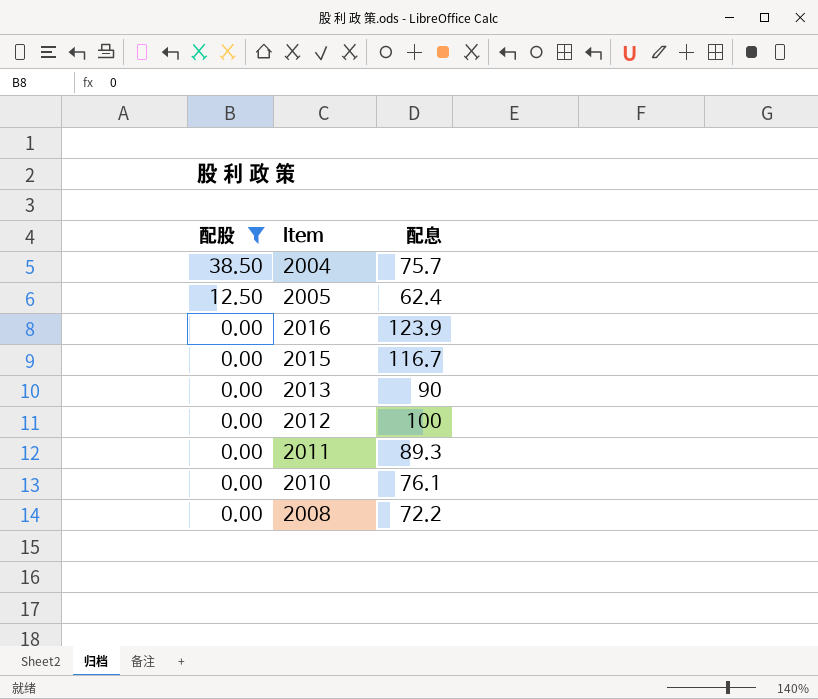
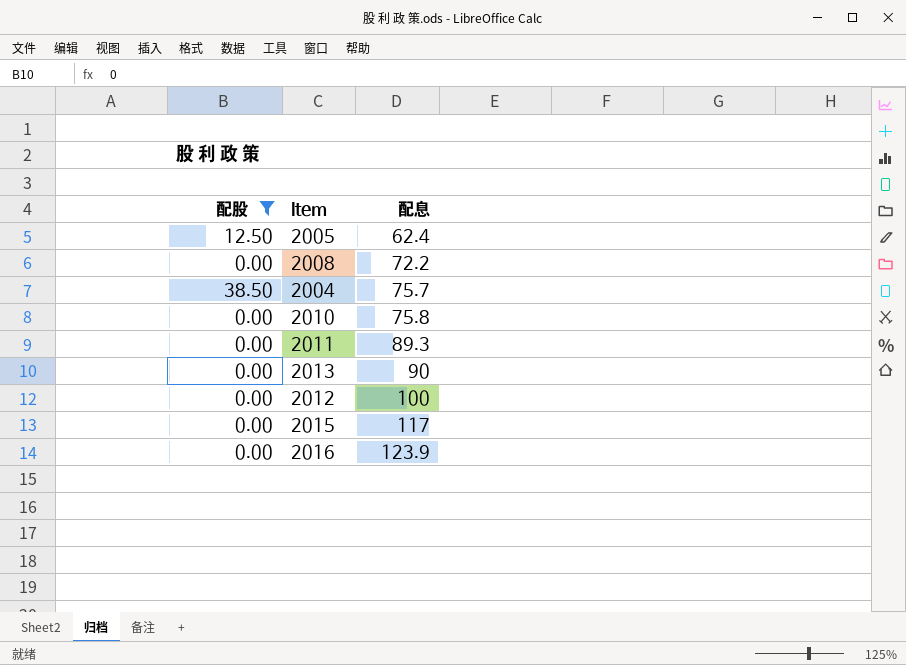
row order: 配股 descending -> 配息 ascending
2010 | 配息: 76.1 -> 75.8
2015 | 配息: 116.7 -> 117

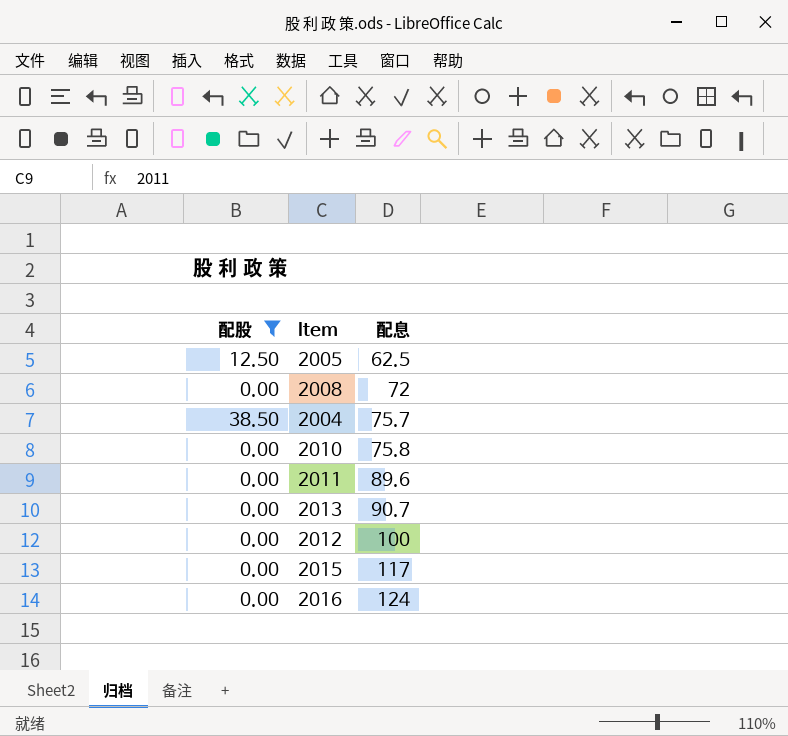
2005 | 配息: 62.4 -> 62.5
2008 | 配息: 72.2 -> 72
2011 | 配息: 89.3 -> 89.6
2013 | 配息: 90 -> 90.7
2016 | 配息: 123.9 -> 124

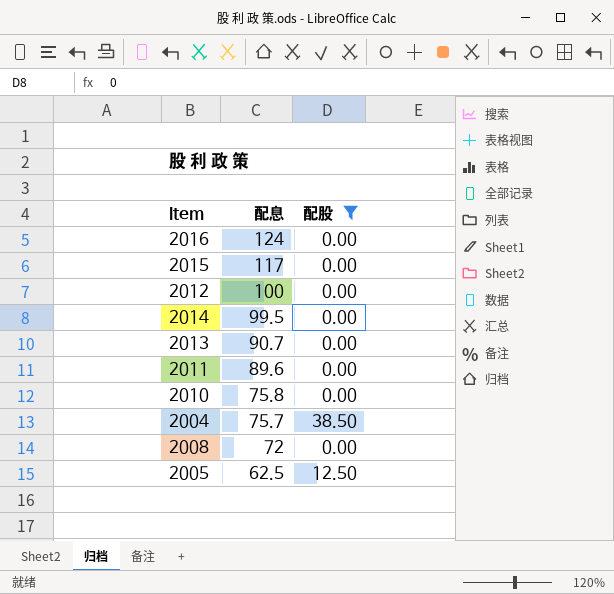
row order: 配息 ascending -> 配息 descending
column 配股 | position: 1 -> 3
row 2014: none -> 99.5 | 0.00

